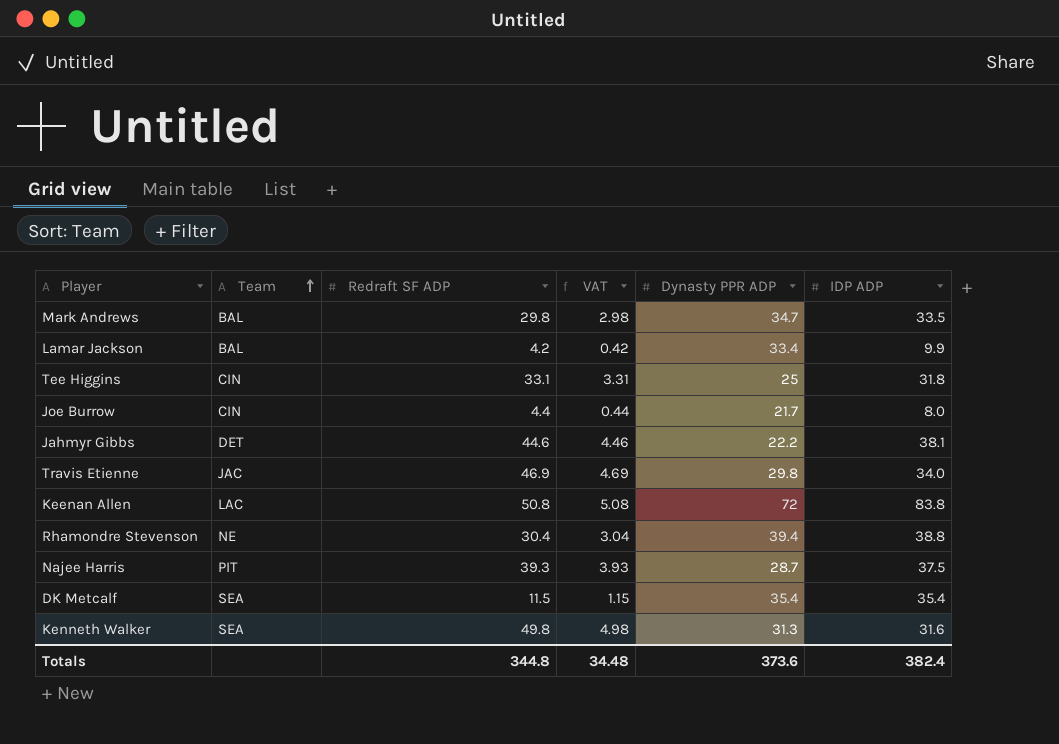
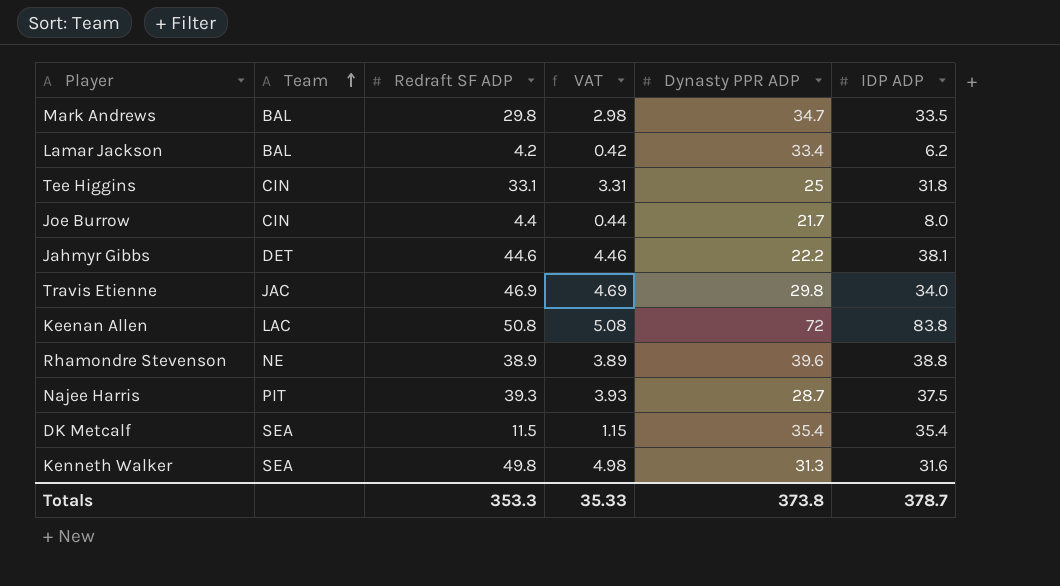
Lamar Jackson | IDP ADP: 9.9 -> 6.2
Rhamondre Stevenson | Redraft SF ADP: 30.4 -> 38.9
Rhamondre Stevenson | VAT: 3.04 -> 3.89
Rhamondre Stevenson | Dynasty PPR ADP: 39.4 -> 39.6
Totals | Redraft SF ADP: 344.8 -> 353.3
Totals | VAT: 34.48 -> 35.33
Totals | Dynasty PPR ADP: 373.6 -> 373.8
Totals | IDP ADP: 382.4 -> 378.7

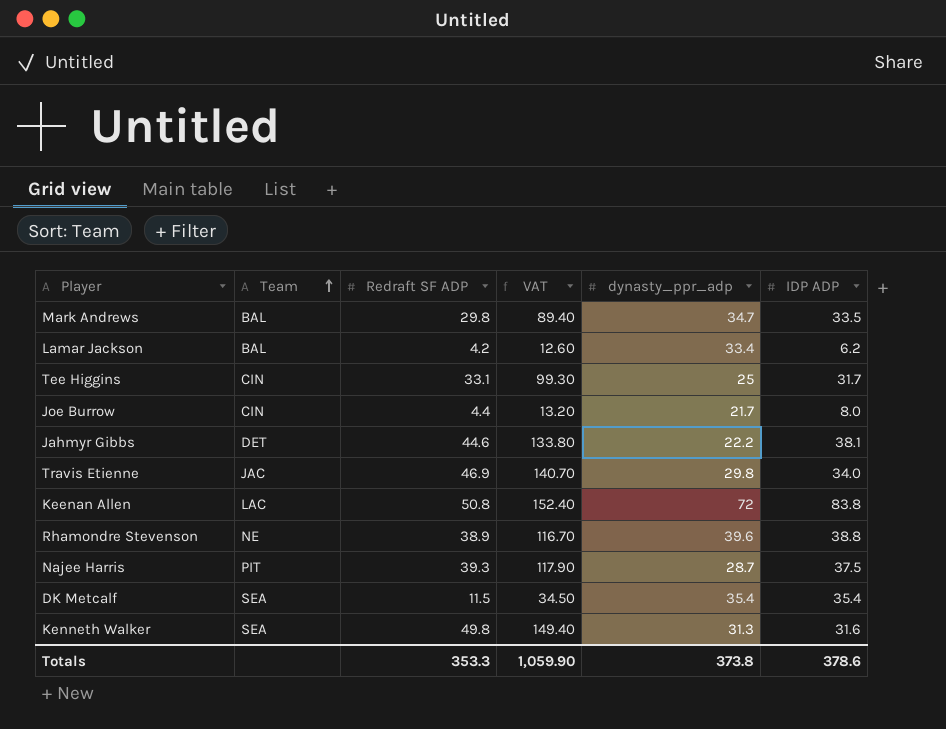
column VAT | formula: [Redraft SF ADP] * 0.1 -> [Redraft SF ADP] * 3
column name: Dynasty PPR ADP -> dynasty_ppr_adp
Tee Higgins | IDP ADP: 31.8 -> 31.7
Totals | VAT: 35.33 -> 1,059.90
Totals | IDP ADP: 378.7 -> 378.6

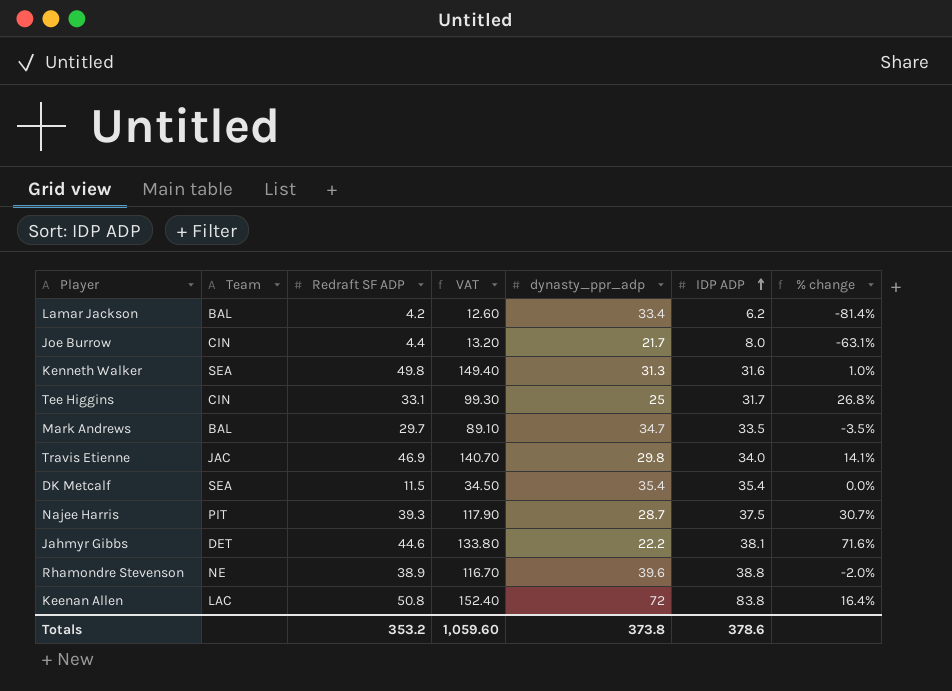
row order: Team ascending -> IDP ADP ascending
column % change | formula: none -> ([IDP ADP] - [dynasty_ppr_adp]) / [dynasty_ppr_adp]
Mark Andrews | Redraft SF ADP: 29.8 -> 29.7
Mark Andrews | VAT: 89.40 -> 89.10
Totals | Redraft SF ADP: 353.3 -> 353.2
Totals | VAT: 1,059.90 -> 1,059.60

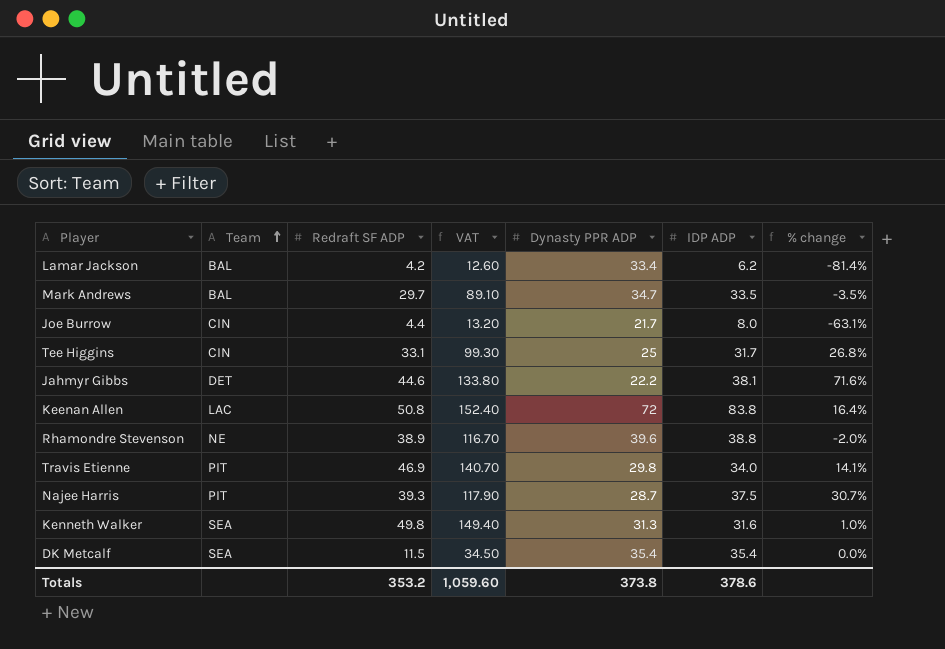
row order: IDP ADP ascending -> Team ascending
column name: dynasty_ppr_adp -> Dynasty PPR ADP
Travis Etienne | Team: JAC -> PIT

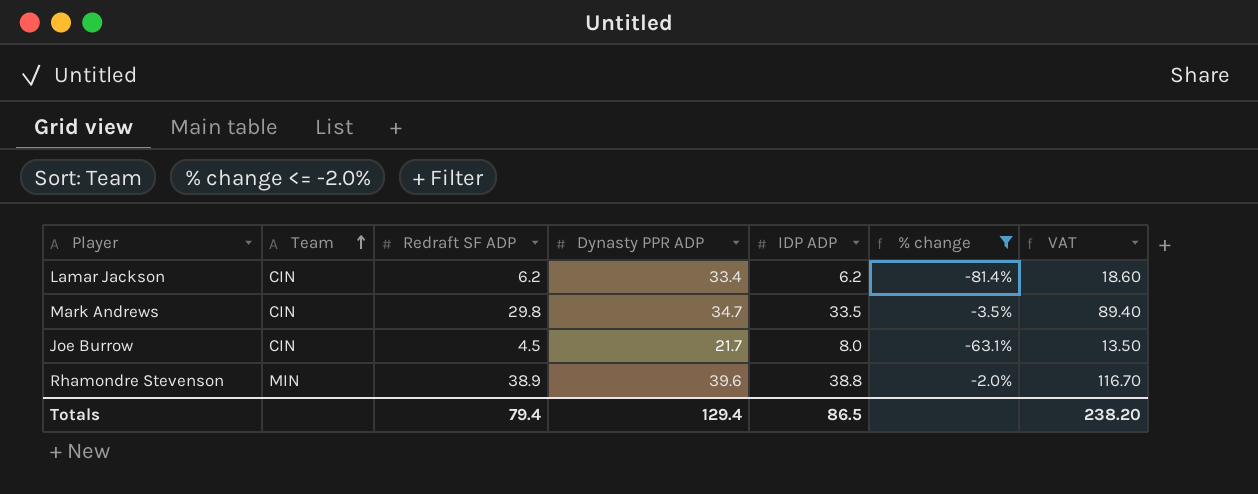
filter: none -> % change <= -2.0%
column VAT | position: 4 -> 7
Lamar Jackson | Team: BAL -> CIN
Lamar Jackson | Redraft SF ADP: 4.2 -> 6.2
Lamar Jackson | VAT: 12.60 -> 18.60
Mark Andrews | Team: BAL -> CIN
Mark Andrews | Redraft SF ADP: 29.7 -> 29.8
Mark Andrews | VAT: 89.10 -> 89.40
Joe Burrow | Redraft SF ADP: 4.4 -> 4.5
Joe Burrow | VAT: 13.20 -> 13.50
Rhamondre Stevenson | Team: NE -> MIN
Totals | Redraft SF ADP: 353.2 -> 79.4
Totals | Dynasty PPR ADP: 373.8 -> 129.4
Totals | IDP ADP: 378.6 -> 86.5
Totals | VAT: 1,059.60 -> 238.20

